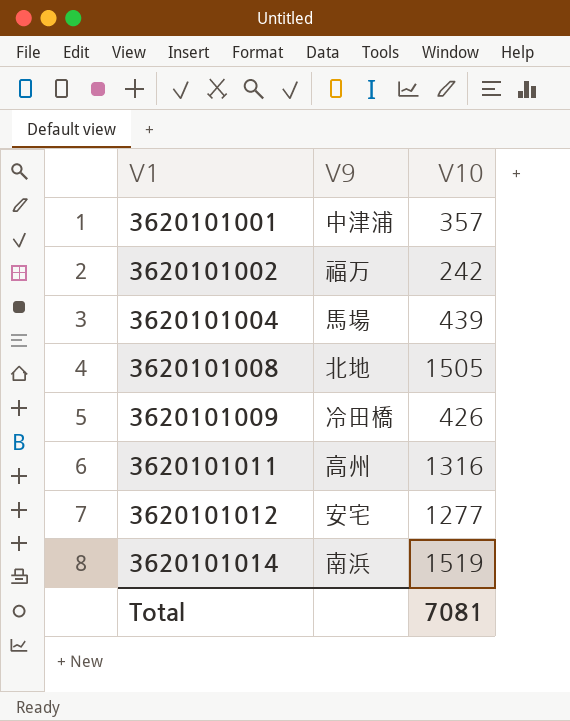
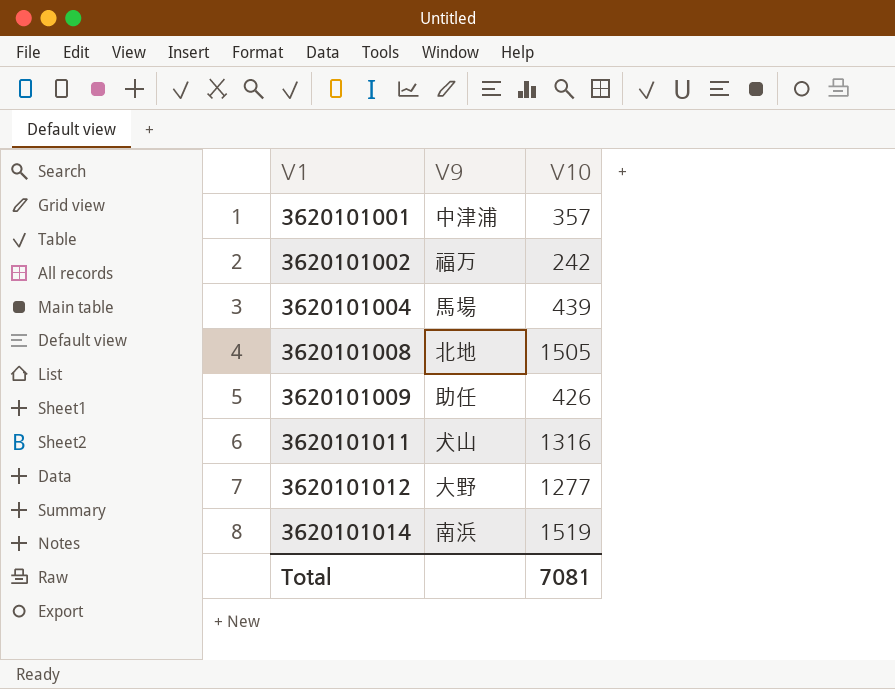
3620101009 | V9: 冷田橋 -> 助任
3620101011 | V9: 高州 -> 犬山
3620101012 | V9: 安宅 -> 大野

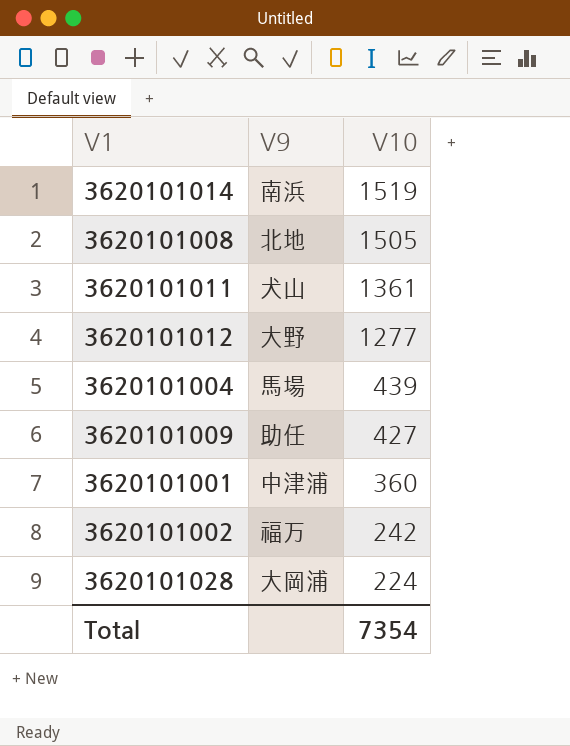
row order: V1 ascending -> V10 descending
3620101011 | V10: 1316 -> 1361
3620101009 | V10: 426 -> 427
3620101001 | V10: 357 -> 360
row 3620101028: none -> 大岡浦 | 224
Total | V10: 7081 -> 7354

